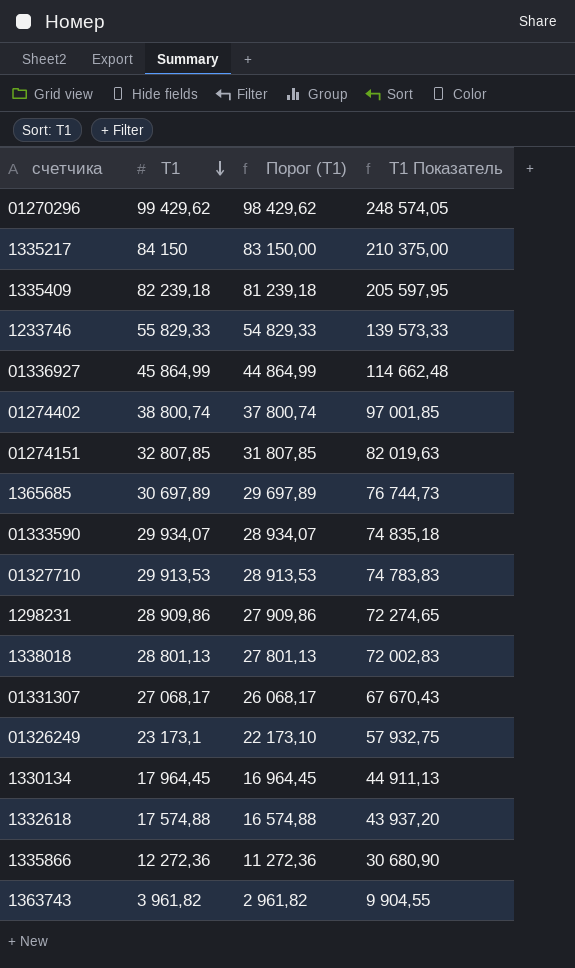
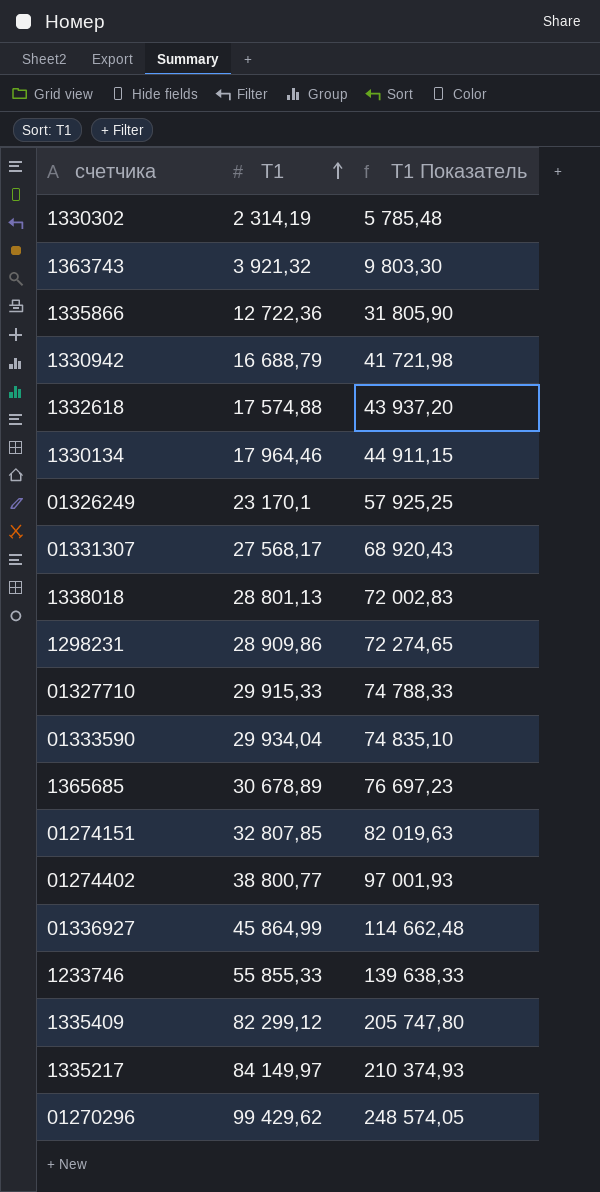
row order: Т1 descending -> Т1 ascending
column Порог (Т1) | formula: [Т1] - 1000 -> none
row 1330302: none -> 2 314,19 | 5 785,48
1363743 | Т1: 3 961,82 -> 3 921,32
1363743 | Т1 Показатель: 9 904,55 -> 9 803,30
1335866 | Т1: 12 272,36 -> 12 722,36
1335866 | Т1 Показатель: 30 680,90 -> 31 805,90
row 1330942: none -> 16 688,79 | 41 721,98
1330134 | Т1: 17 964,45 -> 17 964,46
1330134 | Т1 Показатель: 44 911,13 -> 44 911,15
01326249 | Т1: 23 173,1 -> 23 170,1
01326249 | Т1 Показатель: 57 932,75 -> 57 925,25
01331307 | Т1: 27 068,17 -> 27 568,17
01331307 | Т1 Показатель: 67 670,43 -> 68 920,43
01327710 | Т1: 29 913,53 -> 29 915,33
01327710 | Т1 Показатель: 74 783,83 -> 74 788,33
01333590 | Т1: 29 934,07 -> 29 934,04
01333590 | Т1 Показатель: 74 835,18 -> 74 835,10
1365685 | Т1: 30 697,89 -> 30 678,89
1365685 | Т1 Показатель: 76 744,73 -> 76 697,23
01274402 | Т1: 38 800,74 -> 38 800,77
01274402 | Т1 Показатель: 97 001,85 -> 97 001,93
1233746 | Т1: 55 829,33 -> 55 855,33
1233746 | Т1 Показатель: 139 573,33 -> 139 638,33
1335409 | Т1: 82 239,18 -> 82 299,12
1335409 | Т1 Показатель: 205 597,95 -> 205 747,80
1335217 | Т1: 84 150 -> 84 149,97
1335217 | Т1 Показатель: 210 375,00 -> 210 374,93

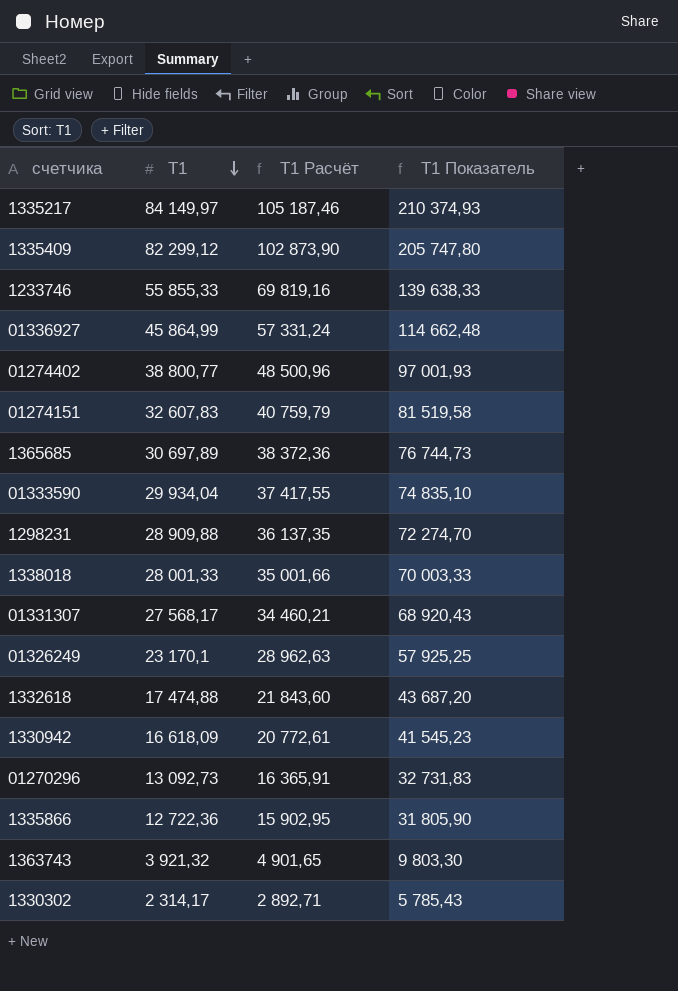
row order: Т1 ascending -> Т1 descending
column Т1 Расчёт | formula: none -> [Т1] * 1,25
row 1330134: 17 964,46 | 44 911,15 -> none
row 01327710: 29 915,33 | 74 788,33 -> none
01274151 | Т1: 32 807,85 -> 32 607,83
01274151 | Т1 Показатель: 82 019,63 -> 81 519,58
1365685 | Т1: 30 678,89 -> 30 697,89
1365685 | Т1 Показатель: 76 697,23 -> 76 744,73
1298231 | Т1: 28 909,86 -> 28 909,88
1298231 | Т1 Показатель: 72 274,65 -> 72 274,70
1338018 | Т1: 28 801,13 -> 28 001,33
1338018 | Т1 Показатель: 72 002,83 -> 70 003,33
1332618 | Т1: 17 574,88 -> 17 474,88
1332618 | Т1 Показатель: 43 937,20 -> 43 687,20
1330942 | Т1: 16 688,79 -> 16 618,09
1330942 | Т1 Показатель: 41 721,98 -> 41 545,23
01270296 | Т1: 99 429,62 -> 13 092,73
01270296 | Т1 Показатель: 248 574,05 -> 32 731,83
1330302 | Т1: 2 314,19 -> 2 314,17
1330302 | Т1 Показатель: 5 785,48 -> 5 785,43

